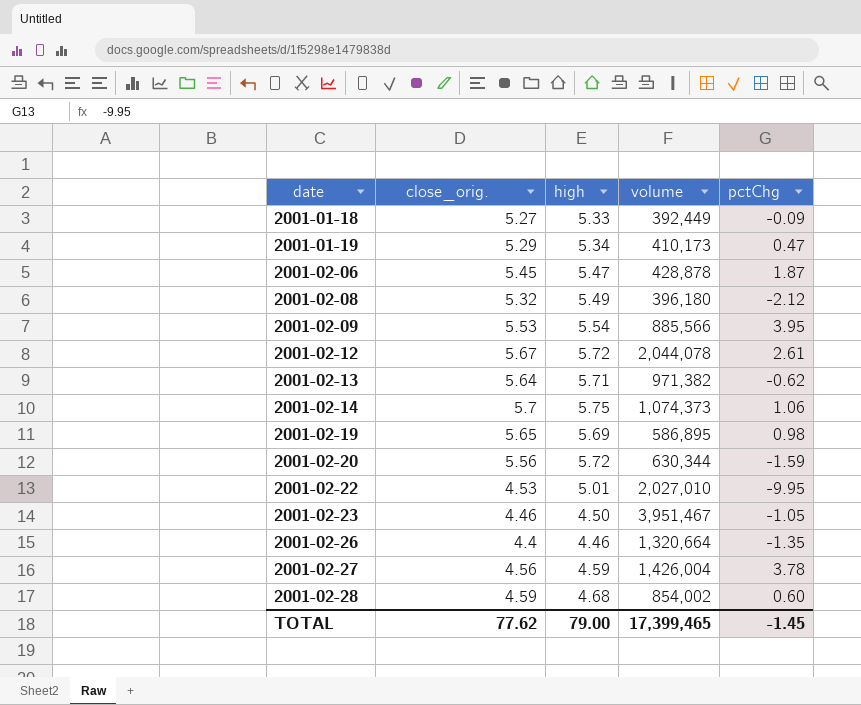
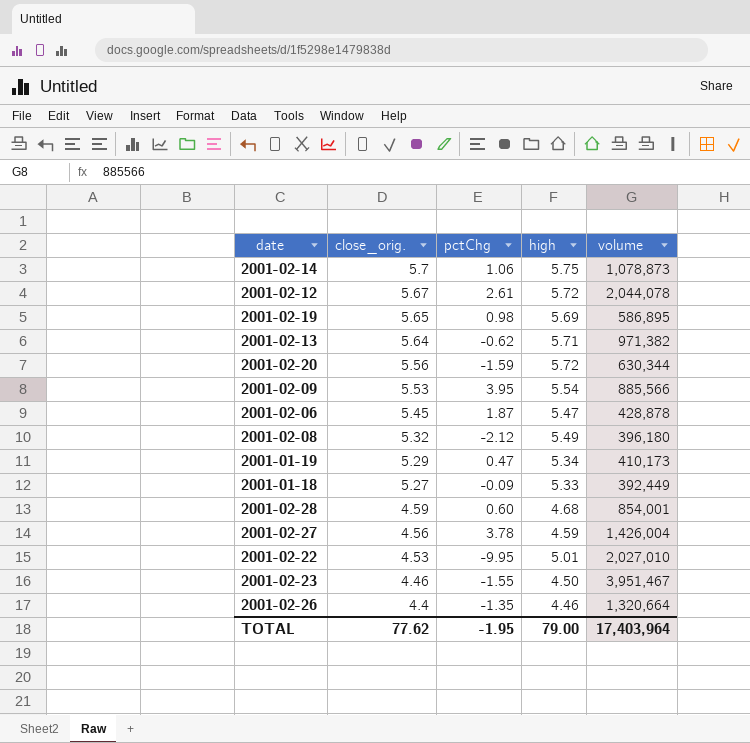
row order: date ascending -> close_orig. descending
column pctChg | position: 5 -> 3
2001-02-14 | volume: 1,074,373 -> 1,078,873
2001-02-28 | volume: 854,002 -> 854,001
2001-02-23 | pctChg: -1.05 -> -1.55
TOTAL | pctChg: -1.45 -> -1.95
TOTAL | volume: 17,399,465 -> 17,403,964

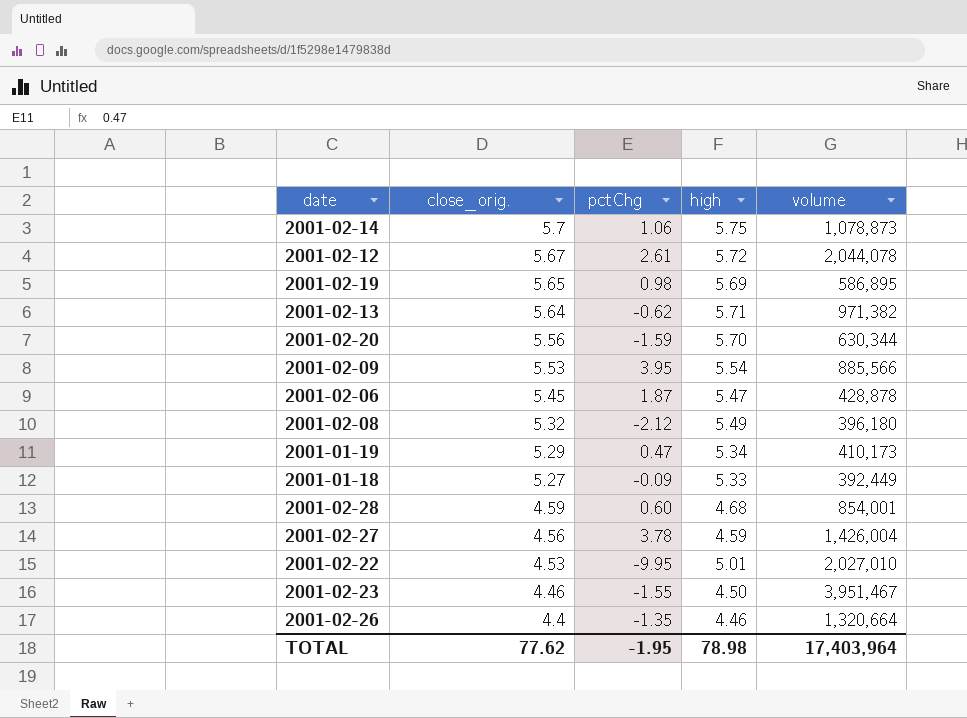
2001-02-20 | high: 5.72 -> 5.70
TOTAL | high: 79.00 -> 78.98

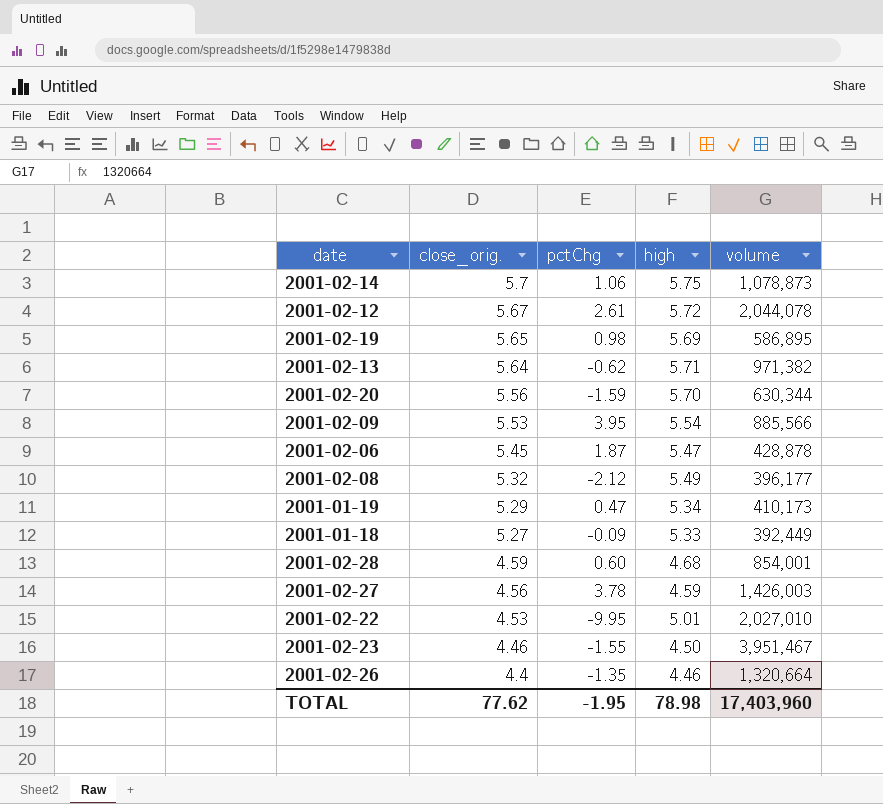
2001-02-08 | volume: 396,180 -> 396,177
2001-02-27 | volume: 1,426,004 -> 1,426,003
TOTAL | volume: 17,403,964 -> 17,403,960

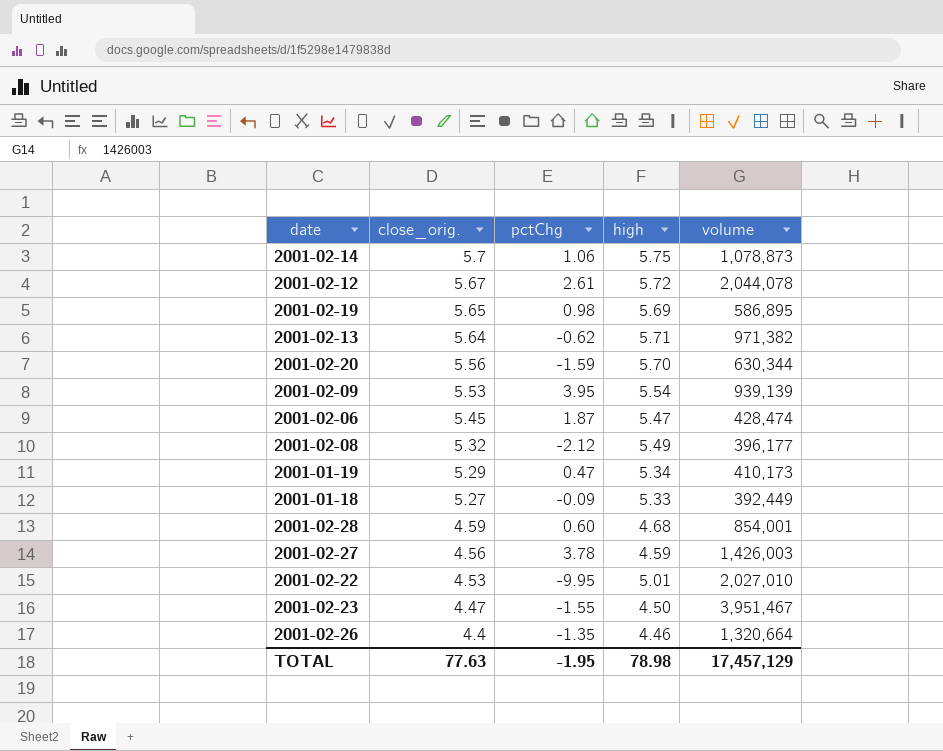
2001-02-09 | volume: 885,566 -> 939,139
2001-02-06 | volume: 428,878 -> 428,474
2001-02-23 | close_orig.: 4.46 -> 4.47
TOTAL | close_orig.: 77.62 -> 77.63
TOTAL | volume: 17,403,960 -> 17,457,129

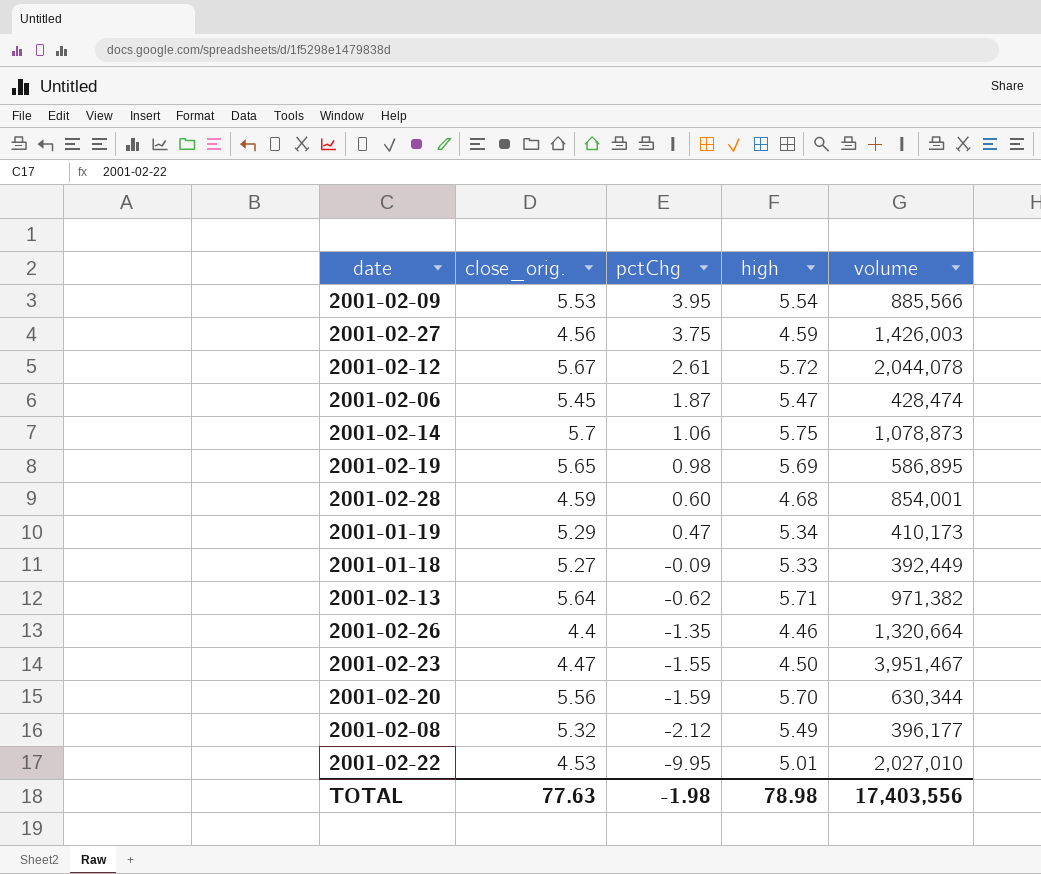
row order: close_orig. descending -> pctChg descending
2001-02-09 | volume: 939,139 -> 885,566
2001-02-27 | pctChg: 3.78 -> 3.75
TOTAL | pctChg: -1.95 -> -1.98
TOTAL | volume: 17,457,129 -> 17,403,556

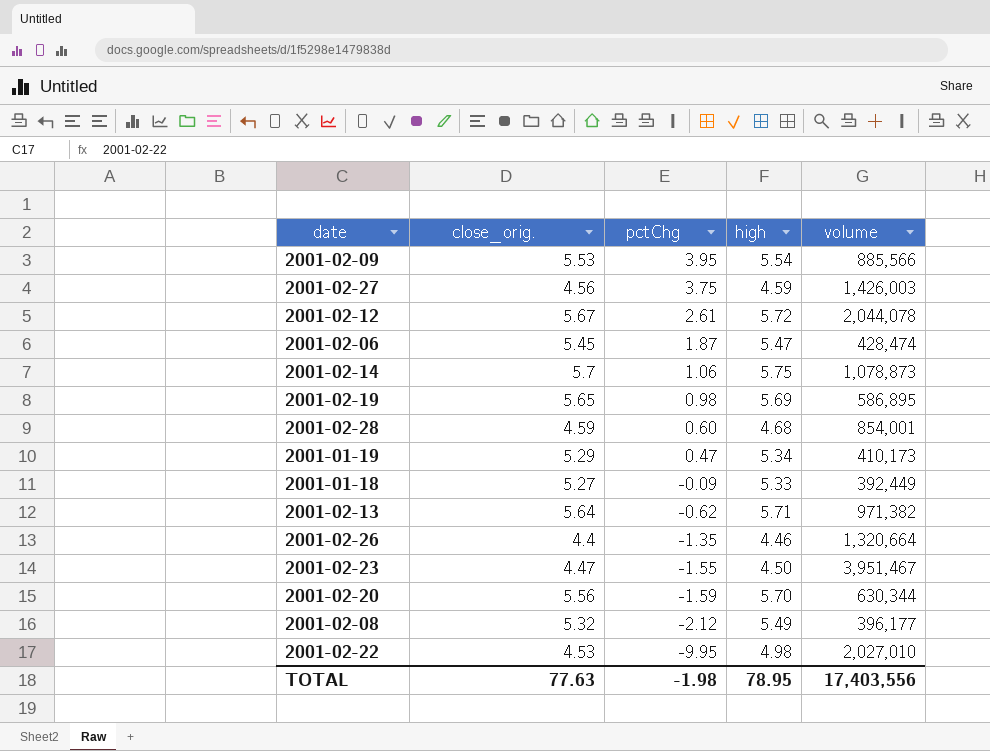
2001-02-22 | high: 5.01 -> 4.98
TOTAL | high: 78.98 -> 78.95

